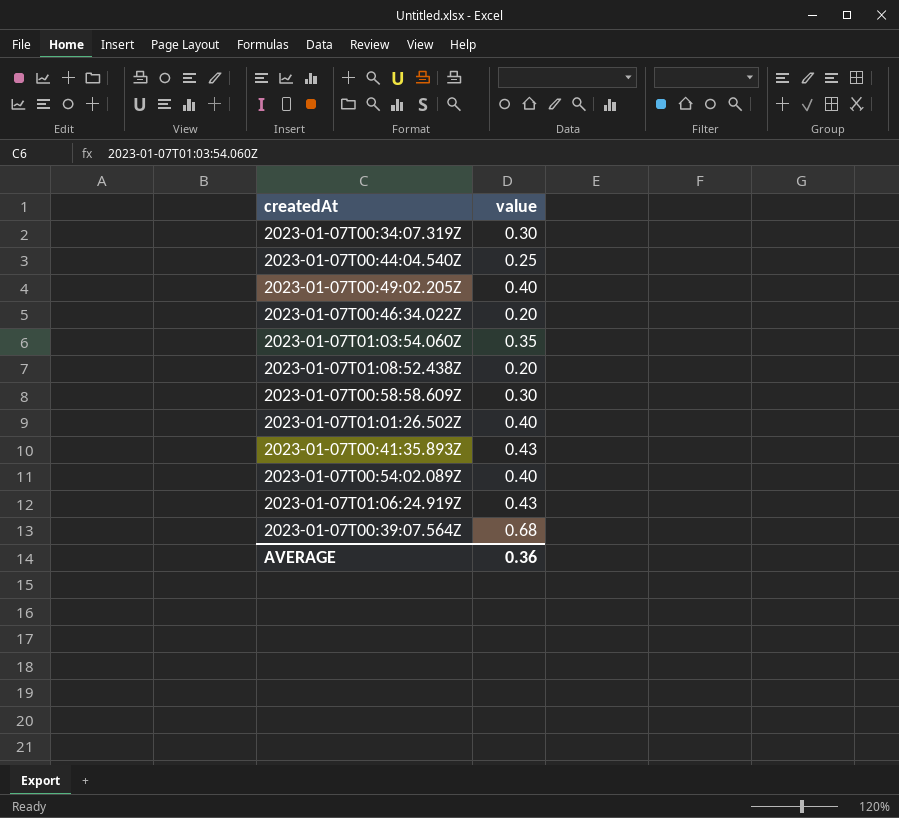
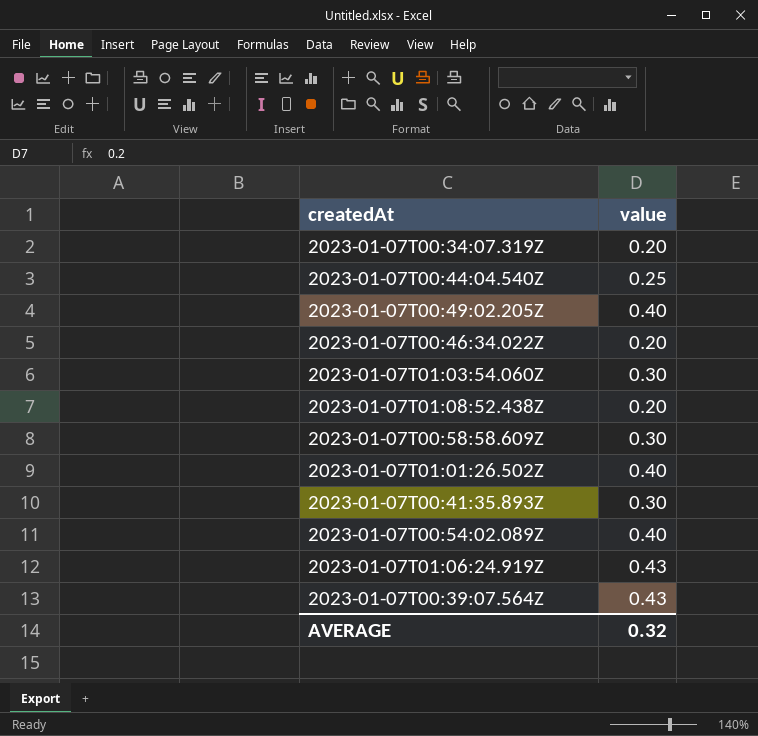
2023-01-07T00:34:07.319Z | value: 0.30 -> 0.20
2023-01-07T01:03:54.060Z | value: 0.35 -> 0.30
2023-01-07T00:41:35.893Z | value: 0.43 -> 0.30
2023-01-07T00:39:07.564Z | value: 0.68 -> 0.43
AVERAGE | value: 0.36 -> 0.32

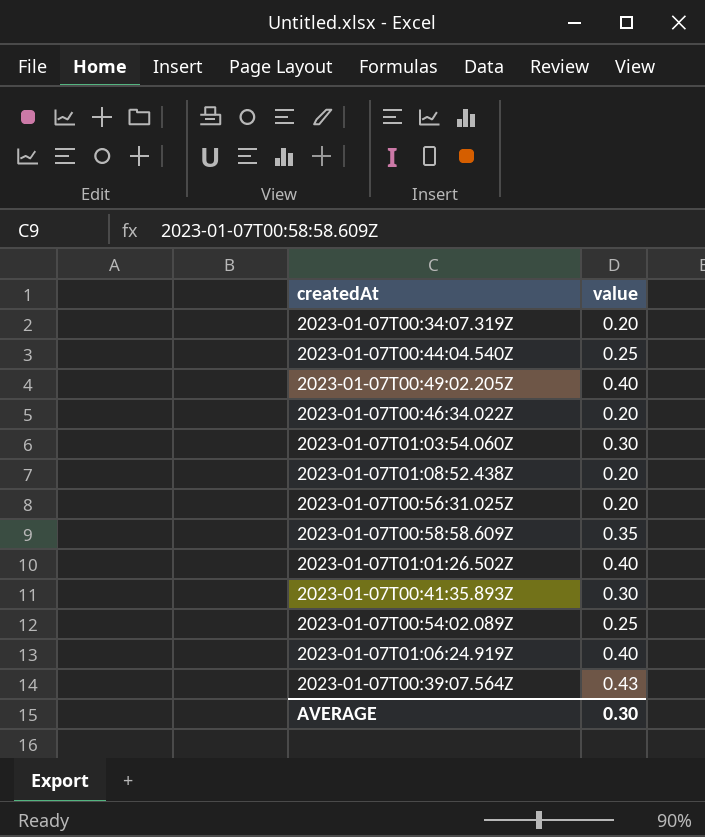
row 2023-01-07T00:56:31.025Z: none -> 0.20
2023-01-07T00:58:58.609Z | value: 0.30 -> 0.35
2023-01-07T00:54:02.089Z | value: 0.40 -> 0.25
2023-01-07T01:06:24.919Z | value: 0.43 -> 0.40
AVERAGE | value: 0.32 -> 0.30

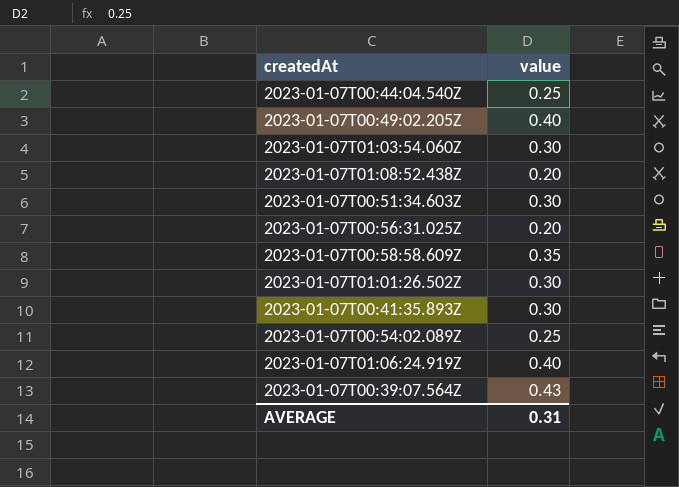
row 2023-01-07T00:34:07.319Z: 0.20 -> none
row 2023-01-07T00:46:34.022Z: 0.20 -> none
row 2023-01-07T00:51:34.603Z: none -> 0.30
2023-01-07T01:01:26.502Z | value: 0.40 -> 0.30
AVERAGE | value: 0.30 -> 0.31

